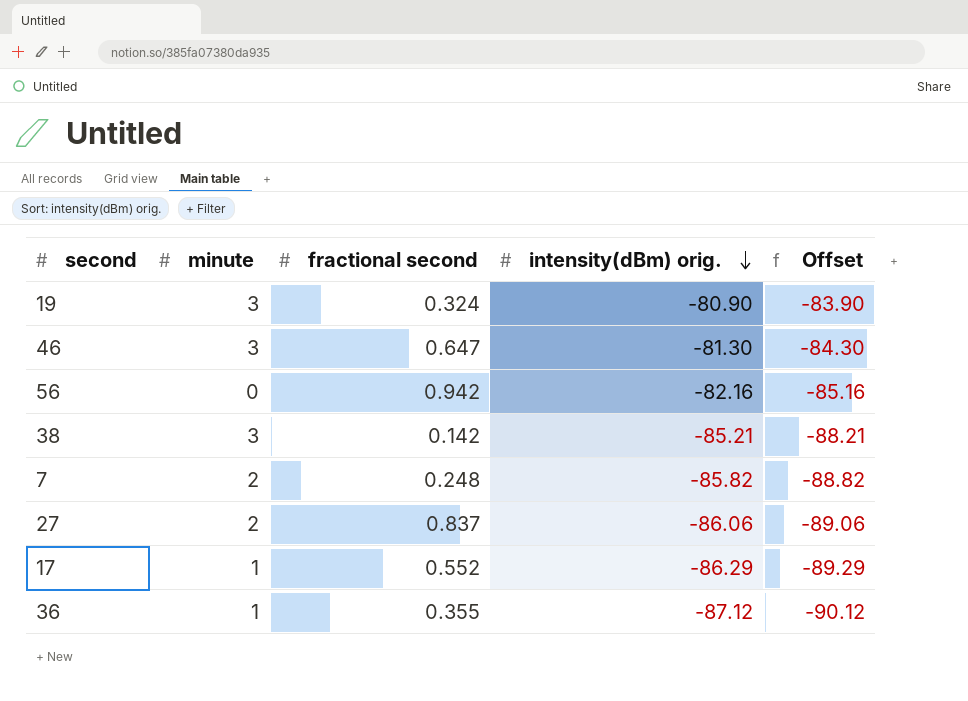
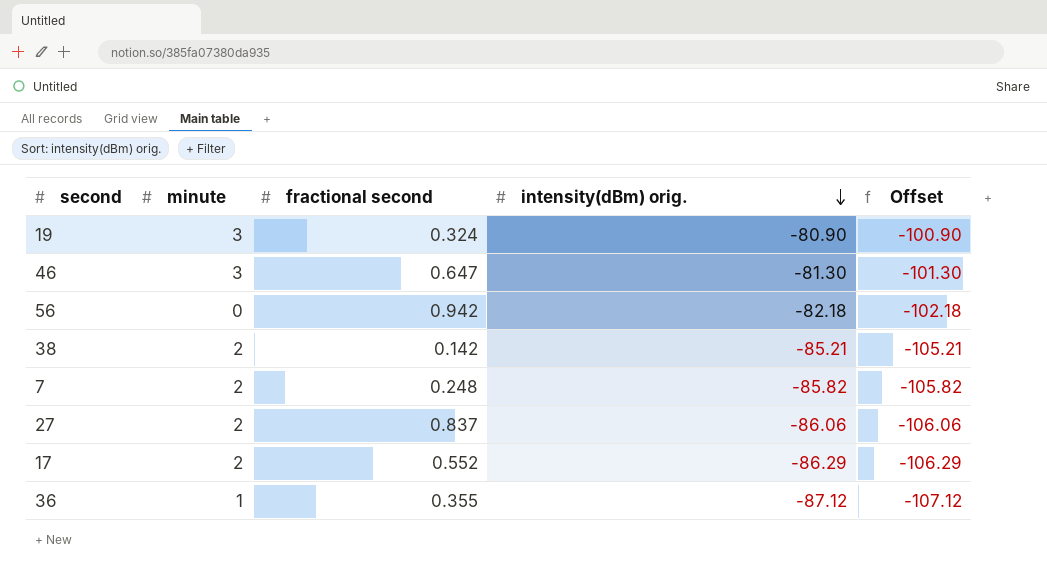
column Offset | formula: [intensity(dBm) orig.] - 3 -> [intensity(dBm) orig.] - 20
56 | intensity(dBm) orig.: -82.16 -> -82.18
38 | minute: 3 -> 2
17 | minute: 1 -> 2

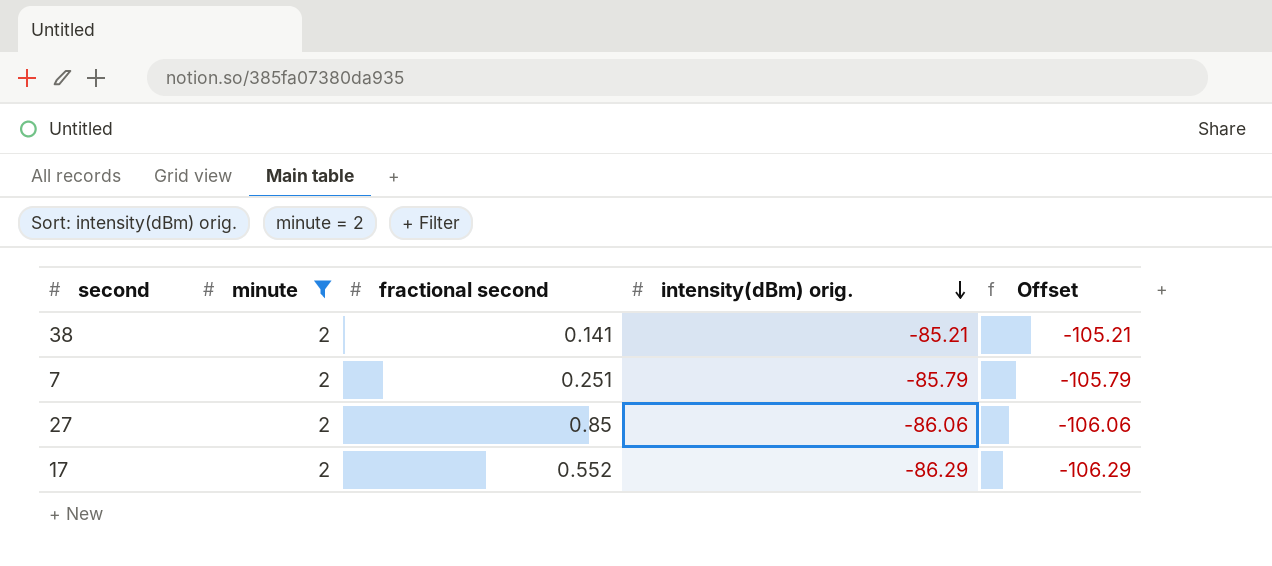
filter: none -> minute = 2
38 | fractional second: 0.142 -> 0.141
7 | fractional second: 0.248 -> 0.251
7 | intensity(dBm) orig.: -85.82 -> -85.79
7 | Offset: -105.82 -> -105.79
27 | fractional second: 0.837 -> 0.85

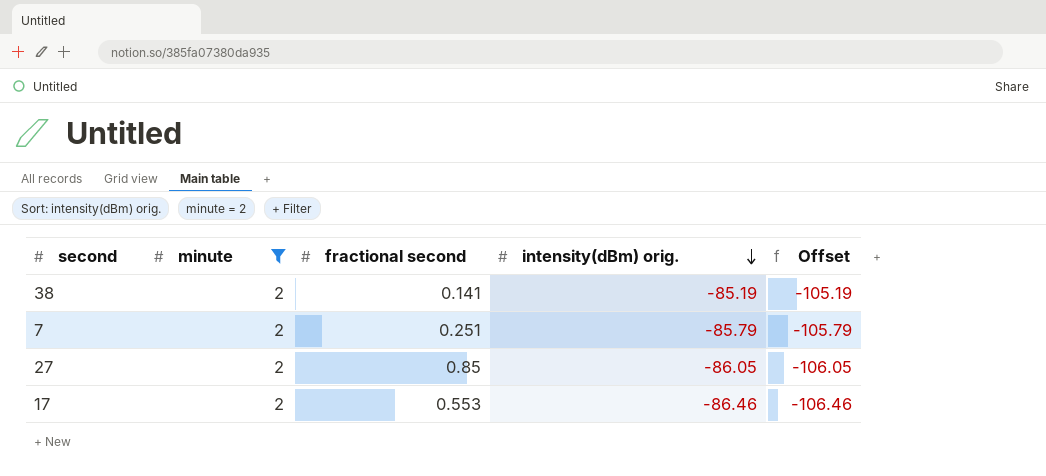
38 | intensity(dBm) orig.: -85.21 -> -85.19
38 | Offset: -105.21 -> -105.19
27 | intensity(dBm) orig.: -86.06 -> -86.05
27 | Offset: -106.06 -> -106.05
17 | fractional second: 0.552 -> 0.553
17 | intensity(dBm) orig.: -86.29 -> -86.46
17 | Offset: -106.29 -> -106.46

